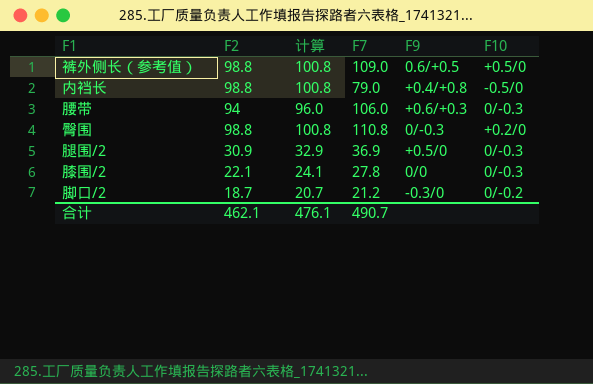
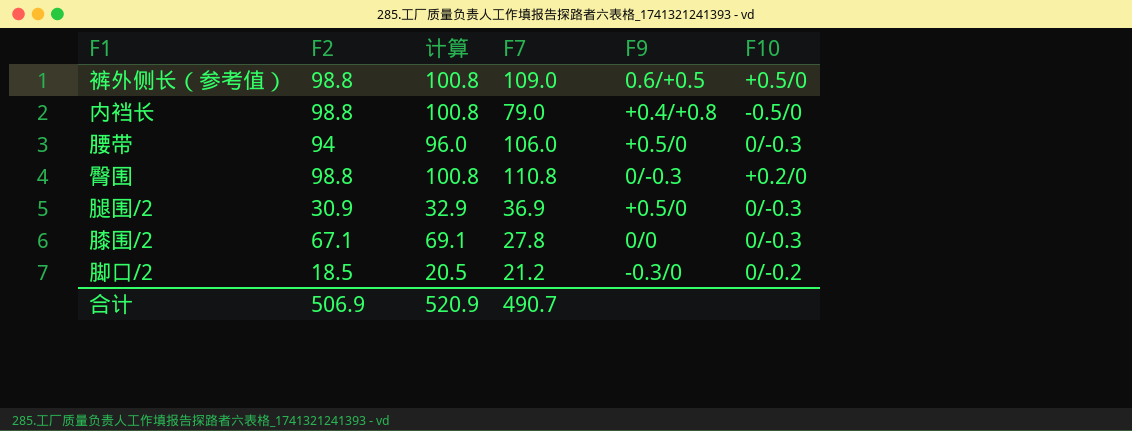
腰带 | F9: +0.6/+0.3 -> +0.5/0
膝围/2 | F2: 22.1 -> 67.1
膝围/2 | 计算: 24.1 -> 69.1
脚口/2 | F2: 18.7 -> 18.5
脚口/2 | 计算: 20.7 -> 20.5
合计 | F2: 462.1 -> 506.9
合计 | 计算: 476.1 -> 520.9

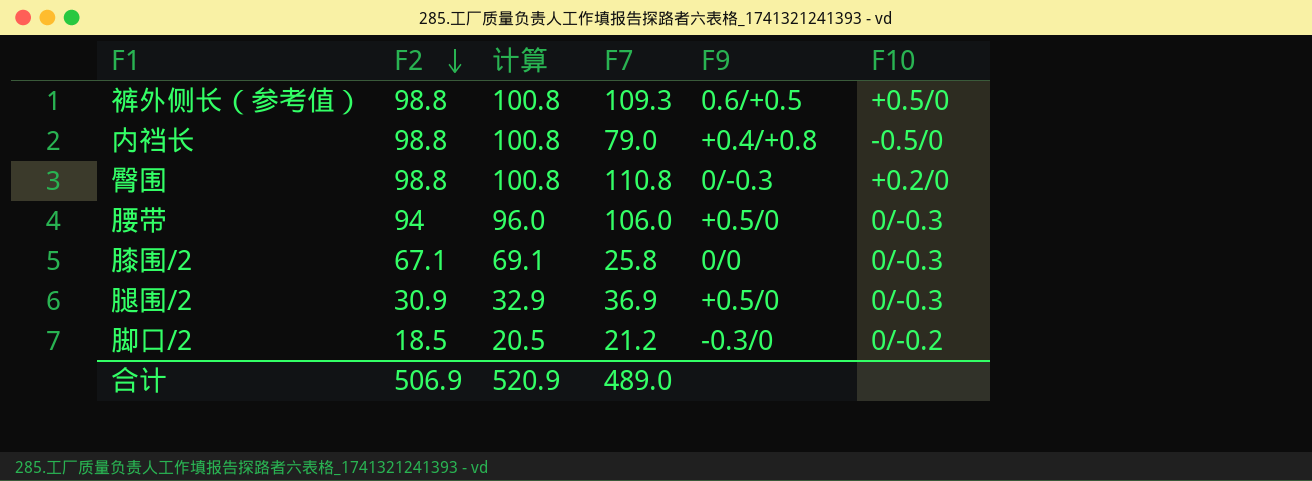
row order: none -> F2 descending
裤外侧长（参考值） | F7: 109.0 -> 109.3
膝围/2 | F7: 27.8 -> 25.8
合计 | F7: 490.7 -> 489.0

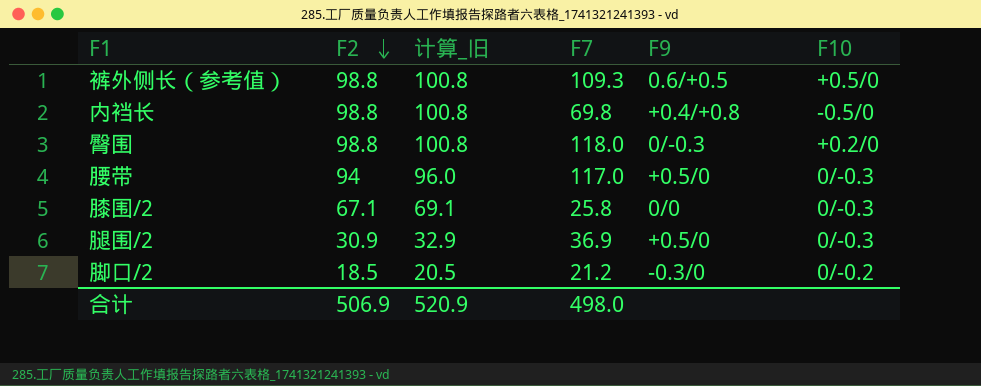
column name: 计算 -> 计算_旧
内裆长 | F7: 79.0 -> 69.8
臀围 | F7: 110.8 -> 118.0
腰带 | F7: 106.0 -> 117.0
合计 | F7: 489.0 -> 498.0

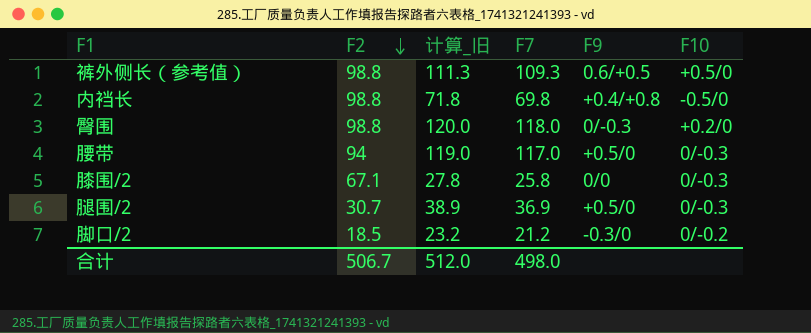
column 计算_旧 | formula: [F2] + 2 -> [F7] + 2
腿围/2 | F2: 30.9 -> 30.7
合计 | F2: 506.9 -> 506.7
合计 | 计算_旧: 520.9 -> 512.0

